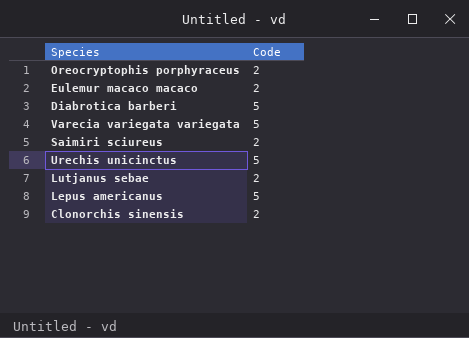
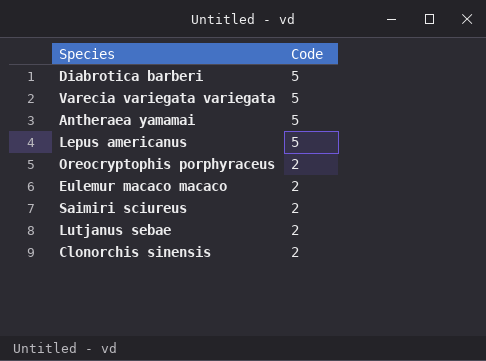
row order: none -> Code descending
row Urechis unicinctus: 5 -> none
row Antheraea yamamai: none -> 5

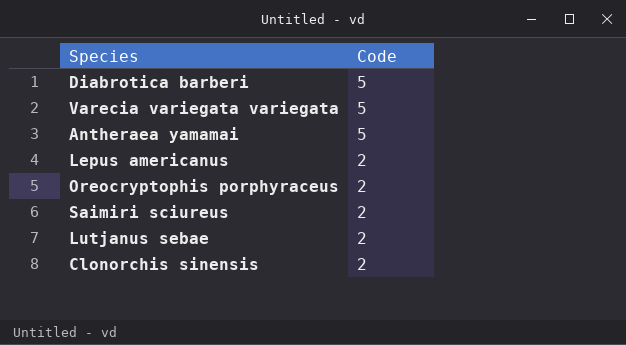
row Eulemur macaco macaco: 2 -> none
Lepus americanus | Code: 5 -> 2

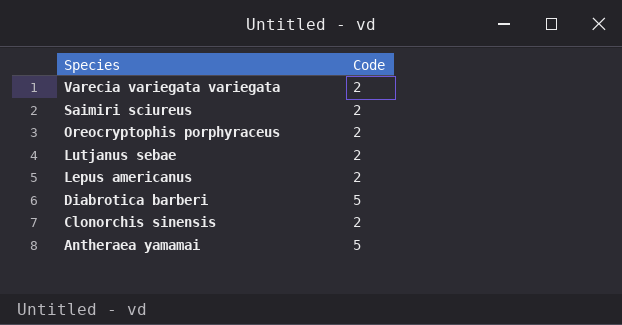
row order: Code descending -> Species descending
Varecia variegata variegata | Code: 5 -> 2

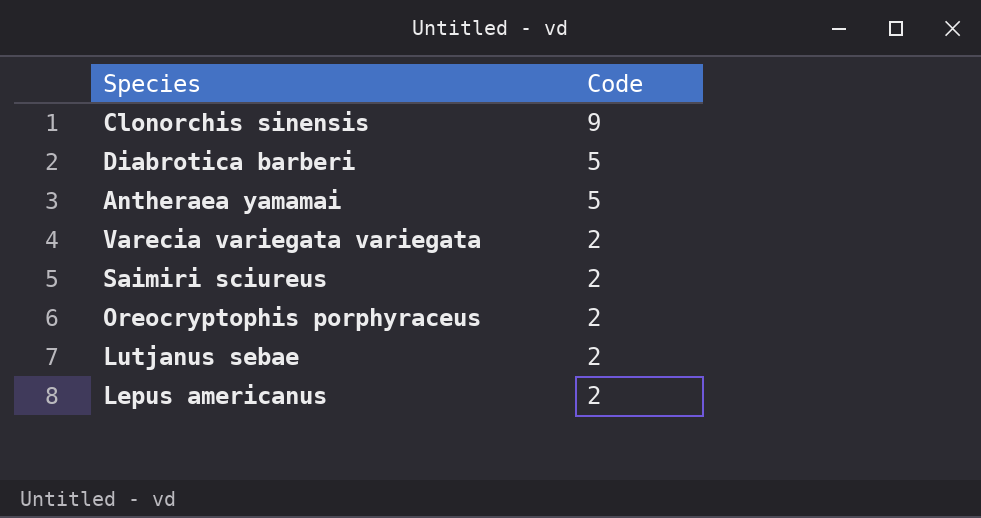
row order: Species descending -> Code descending
Clonorchis sinensis | Code: 2 -> 9

